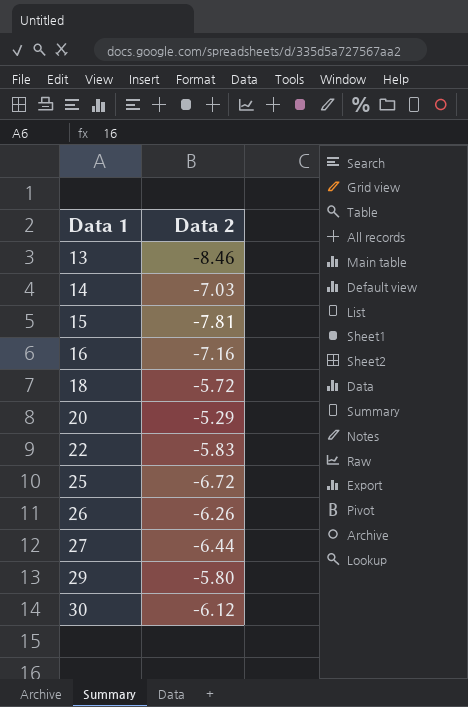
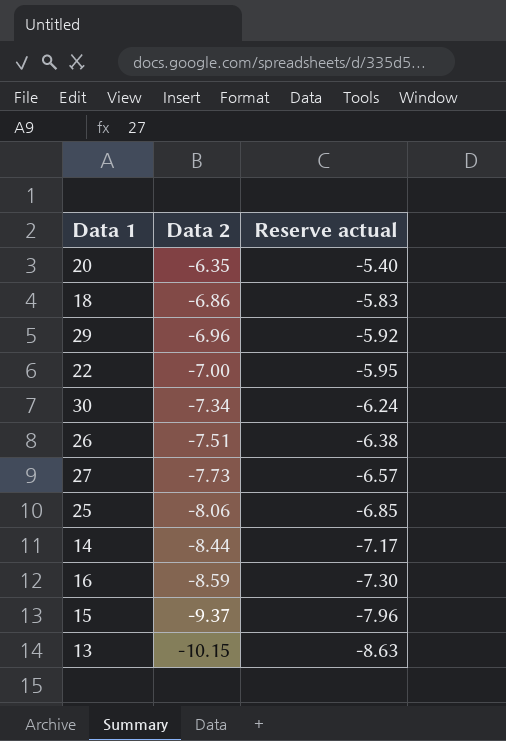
row order: Data 1 ascending -> Data 2 descending
column Reserve actual | formula: none -> [Data 2] * 0.85
20 | Data 2: -5.29 -> -6.35
18 | Data 2: -5.72 -> -6.86
29 | Data 2: -5.80 -> -6.96
22 | Data 2: -5.83 -> -7.00
30 | Data 2: -6.12 -> -7.34
26 | Data 2: -6.26 -> -7.51
27 | Data 2: -6.44 -> -7.73
25 | Data 2: -6.72 -> -8.06
14 | Data 2: -7.03 -> -8.44
16 | Data 2: -7.16 -> -8.59
15 | Data 2: -7.81 -> -9.37
13 | Data 2: -8.46 -> -10.15

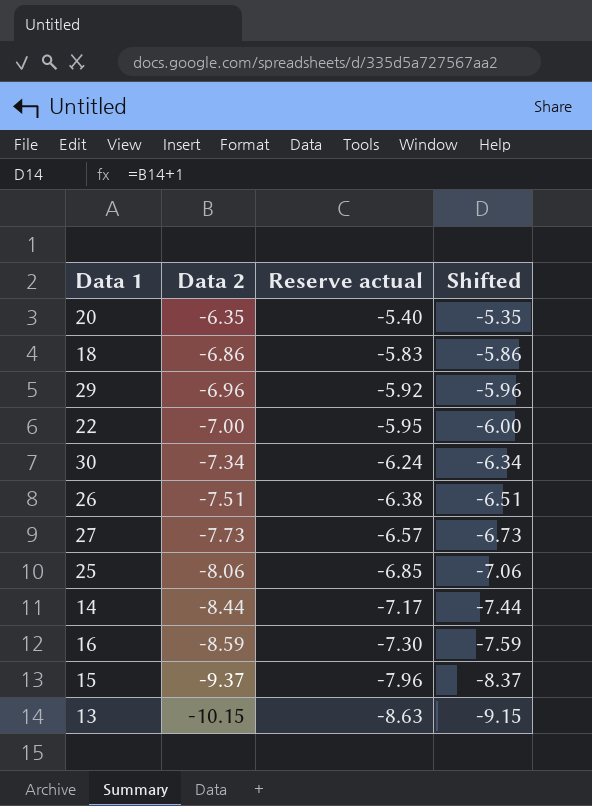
column Shifted | formula: none -> [Data 2] + 1

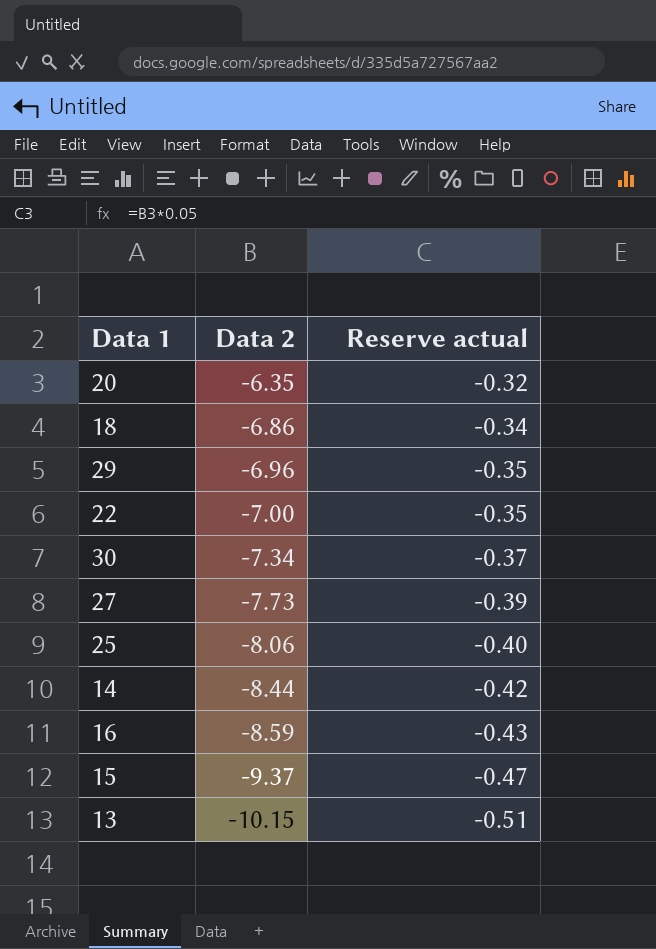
column Shifted | formula: [Data 2] + 1 -> none
column Reserve actual | formula: [Data 2] * 0.85 -> [Data 2] * 0.05
row 26: -7.51 | -6.38 | -6.51 -> none

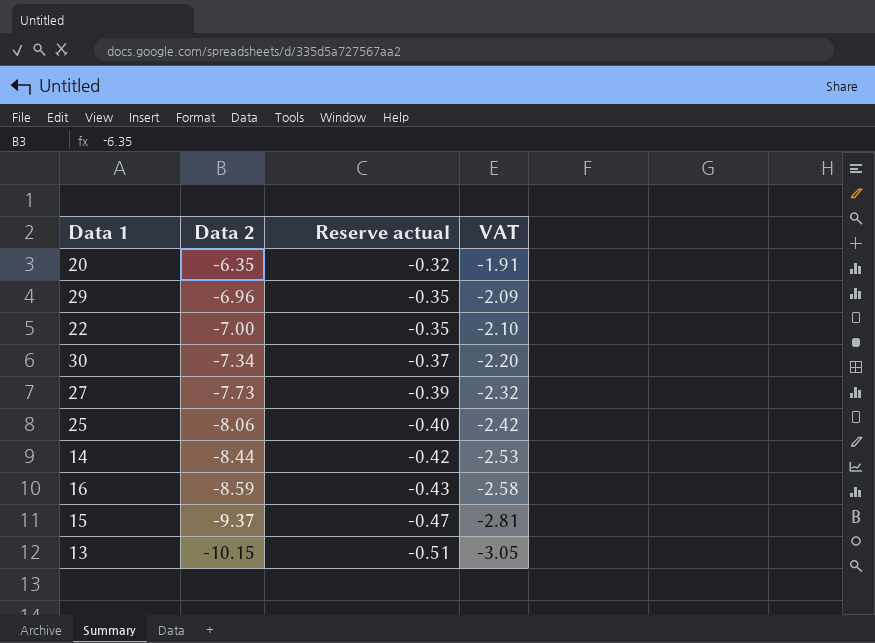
column VAT | formula: none -> [Data 2] * 0.3
row 18: -6.86 | -0.34 -> none

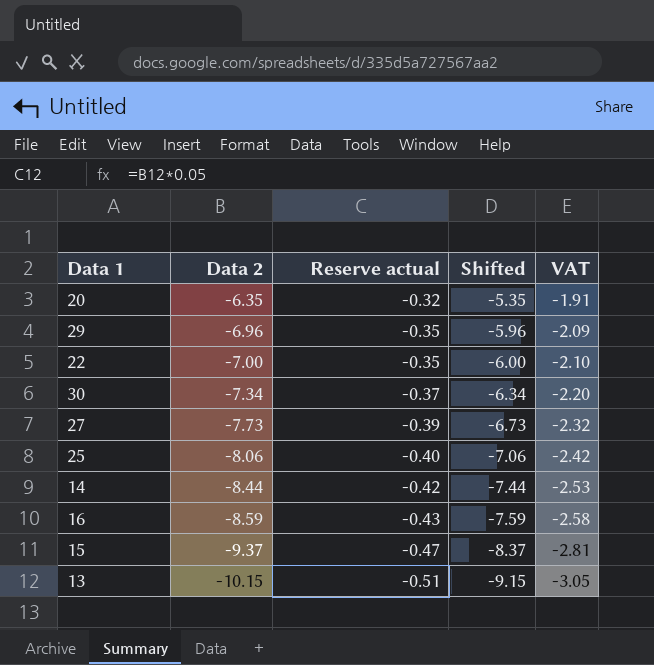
column Shifted | formula: none -> [Data 2] + 1

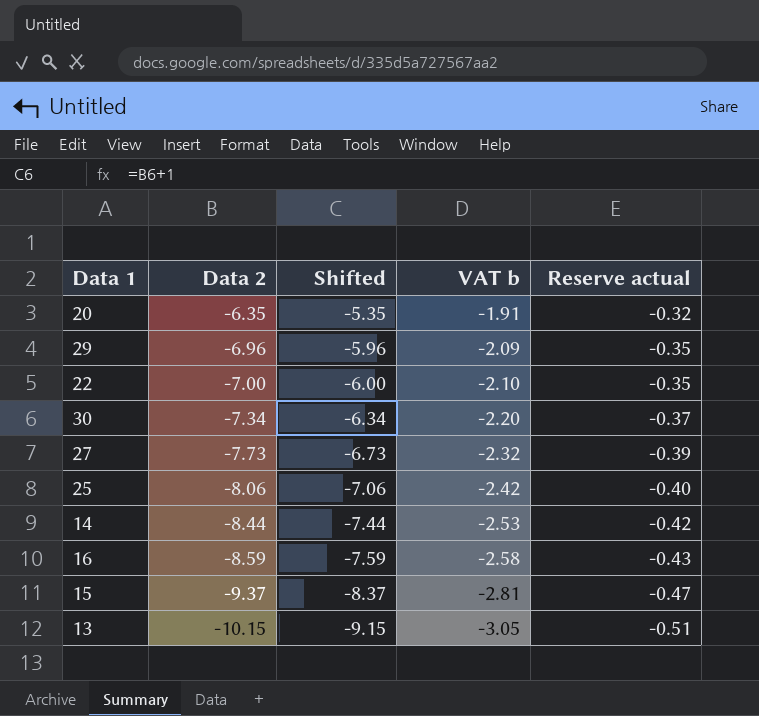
column name: VAT -> VAT b
column Reserve actual | position: 3 -> 5

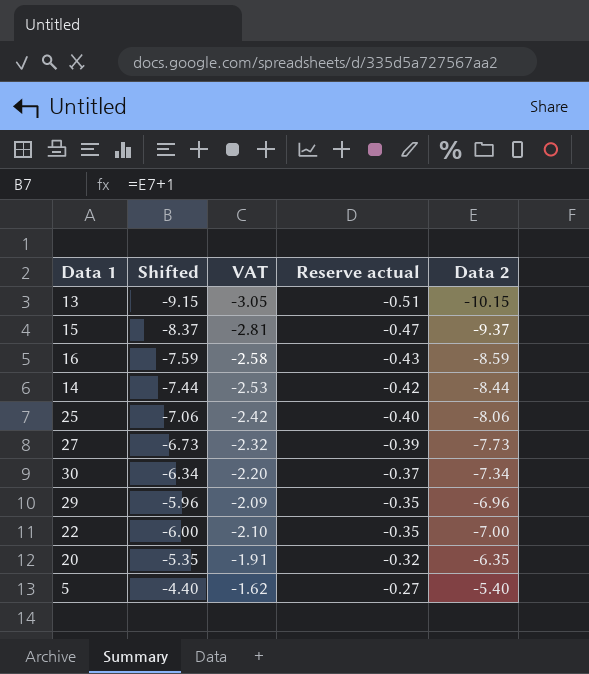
row order: Data 2 descending -> Reserve actual ascending
column name: VAT b -> VAT
column Data 2 | position: 2 -> 5
row 5: none -> -4.40 | -1.62 | -0.27 | -5.40

